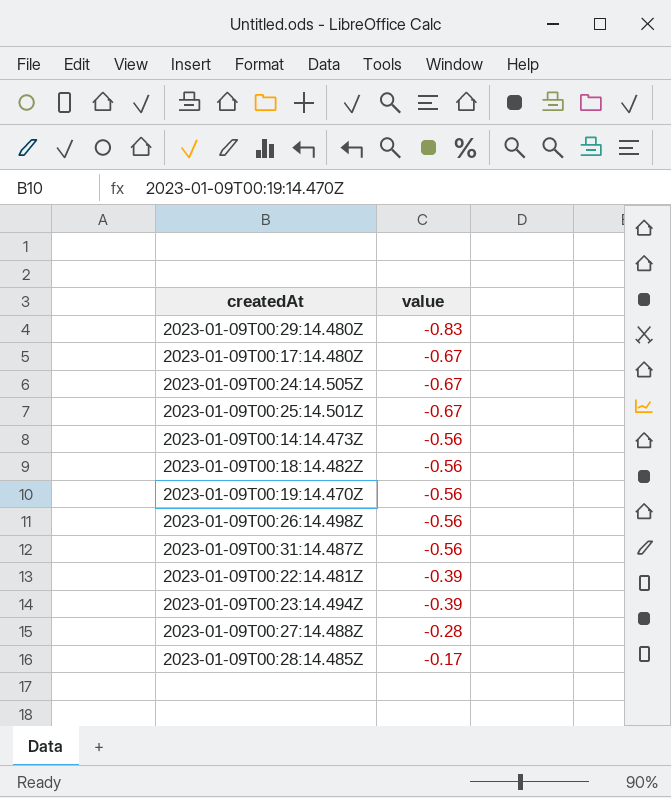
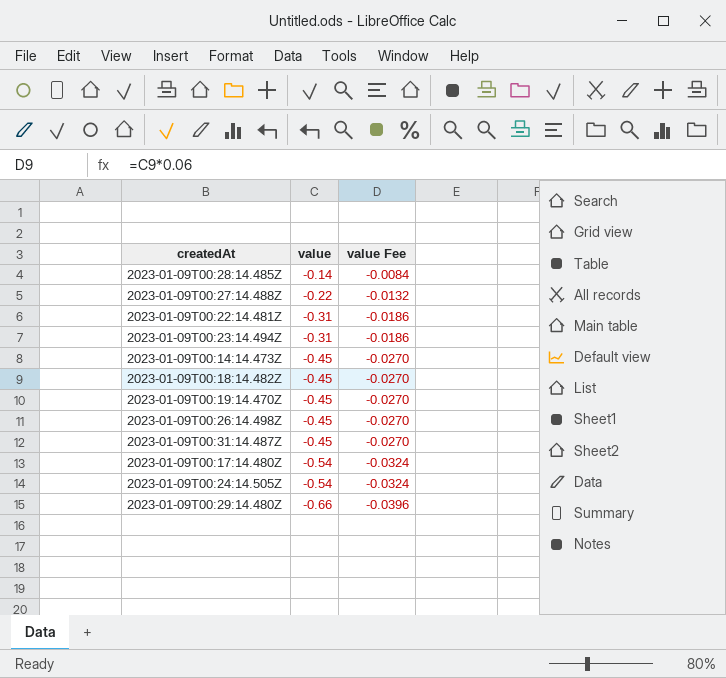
row order: value ascending -> value descending
column value Fee | formula: none -> [value] * 0.06
row 2023-01-09T00:25:14.501Z: -0.67 -> none
2023-01-09T00:28:14.485Z | value: -0.17 -> -0.14
2023-01-09T00:27:14.488Z | value: -0.28 -> -0.22
2023-01-09T00:22:14.481Z | value: -0.39 -> -0.31
2023-01-09T00:23:14.494Z | value: -0.39 -> -0.31
2023-01-09T00:14:14.473Z | value: -0.56 -> -0.45
2023-01-09T00:18:14.482Z | value: -0.56 -> -0.45
2023-01-09T00:19:14.470Z | value: -0.56 -> -0.45
2023-01-09T00:26:14.498Z | value: -0.56 -> -0.45
2023-01-09T00:31:14.487Z | value: -0.56 -> -0.45
2023-01-09T00:17:14.480Z | value: -0.67 -> -0.54
2023-01-09T00:24:14.505Z | value: -0.67 -> -0.54
2023-01-09T00:29:14.480Z | value: -0.83 -> -0.66

